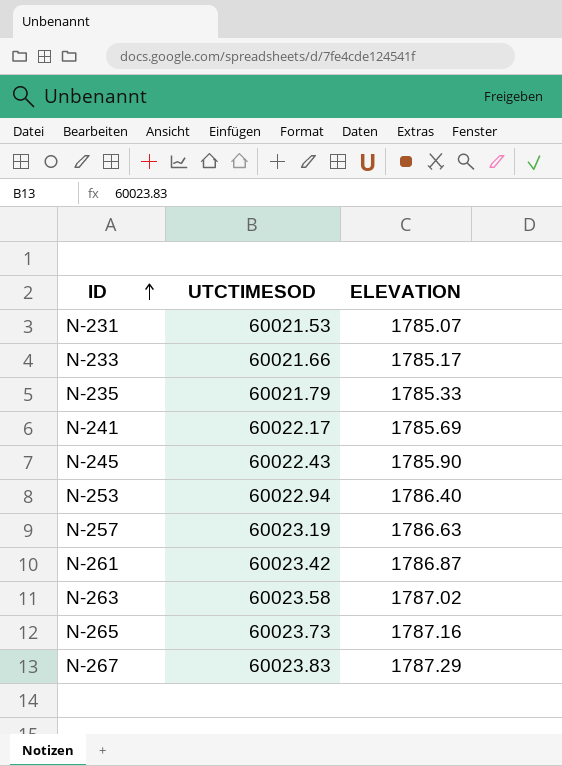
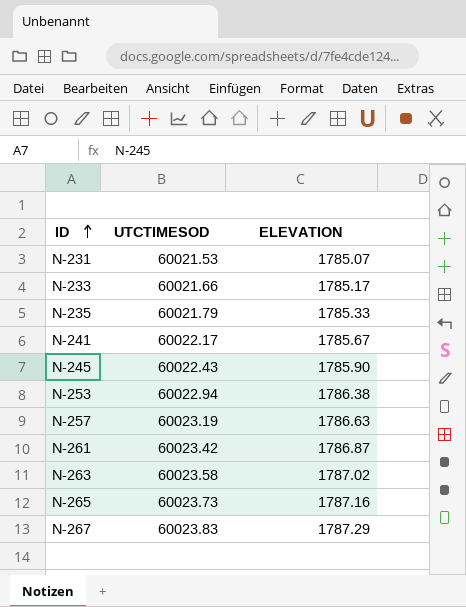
N-241 | ELEVATION: 1785.69 -> 1785.67
N-253 | ELEVATION: 1786.40 -> 1786.38

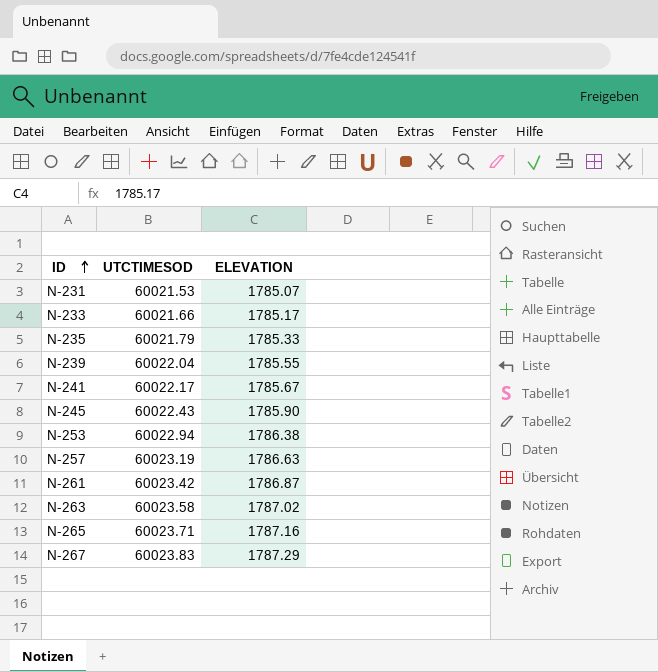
row N-239: none -> 60022.04 | 1785.55
N-265 | UTCTIMESOD: 60023.73 -> 60023.71

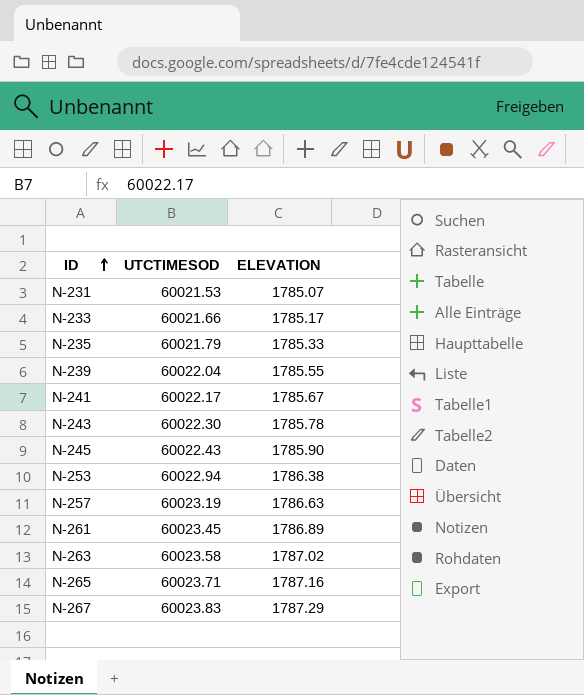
row N-243: none -> 60022.30 | 1785.78
N-261 | UTCTIMESOD: 60023.42 -> 60023.45
N-261 | ELEVATION: 1786.87 -> 1786.89

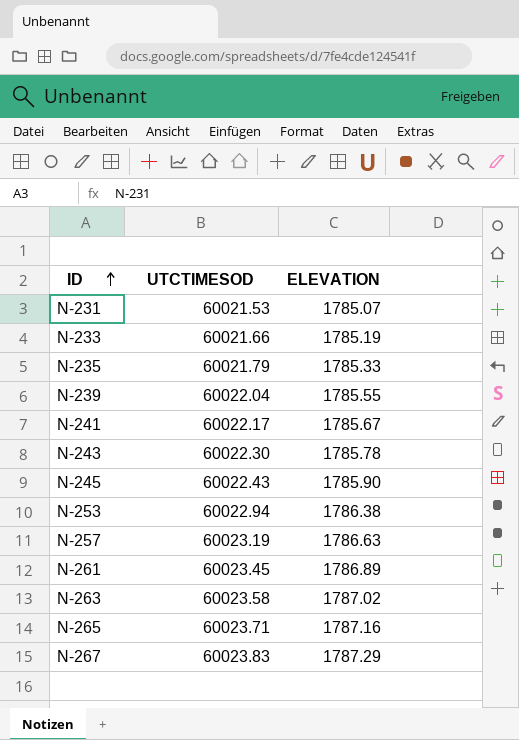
N-233 | ELEVATION: 1785.17 -> 1785.19

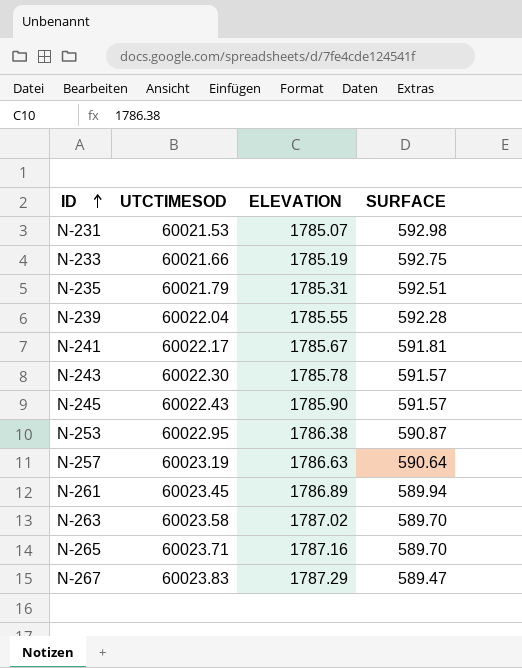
column SURFACE | position: none -> 4
N-235 | ELEVATION: 1785.33 -> 1785.31
N-253 | UTCTIMESOD: 60022.94 -> 60022.95

